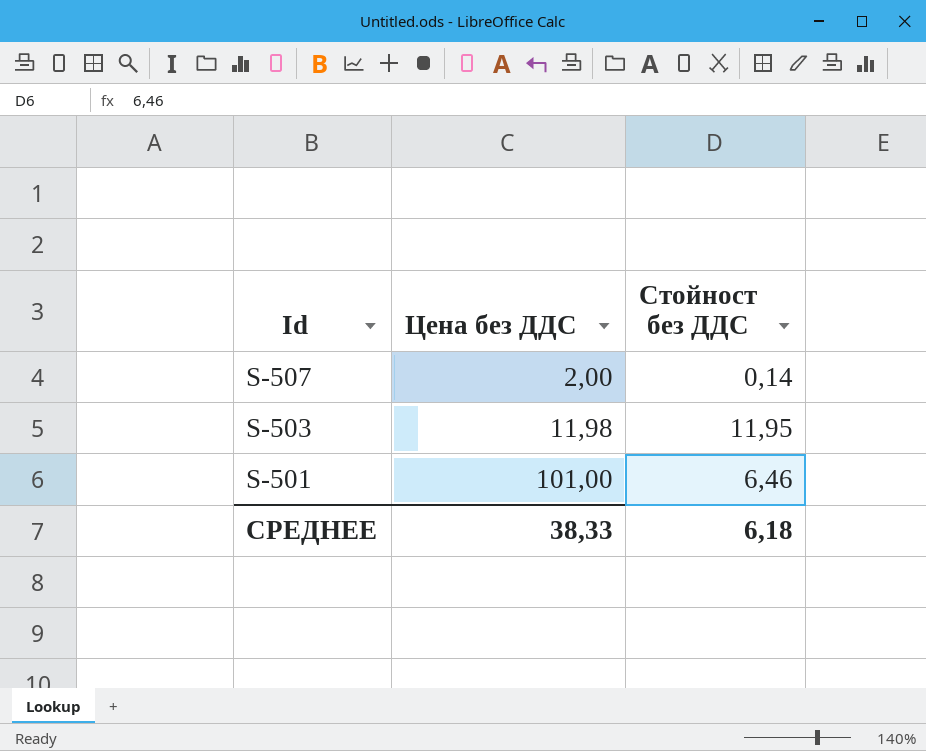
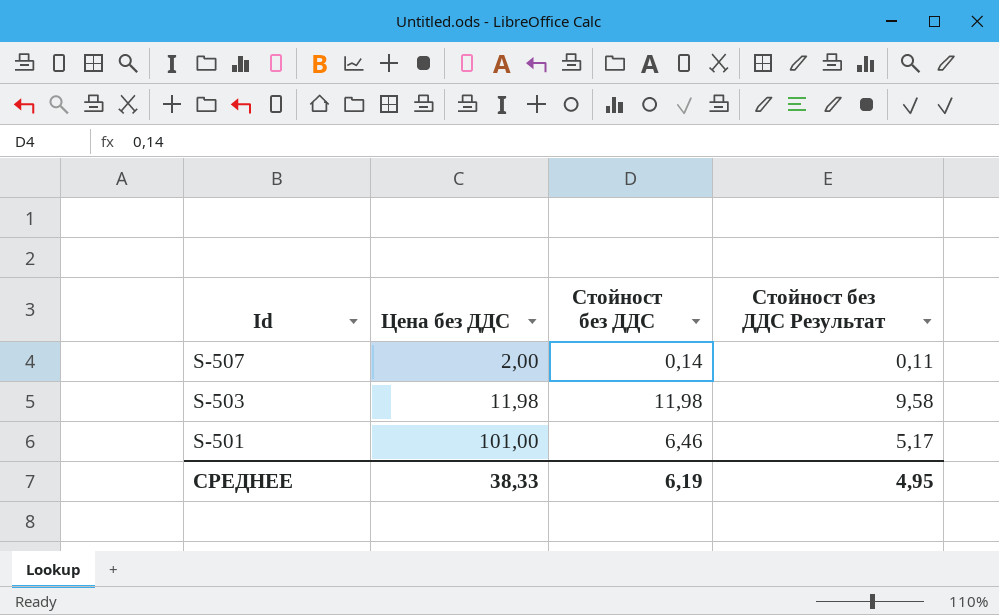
column Стойност без ДДС Результат | formula: none -> [Стойност без ДДС] * 0,8
S-503 | Стойност без ДДС: 11,95 -> 11,98
СРЕДНЕЕ | Стойност без ДДС: 6,18 -> 6,19

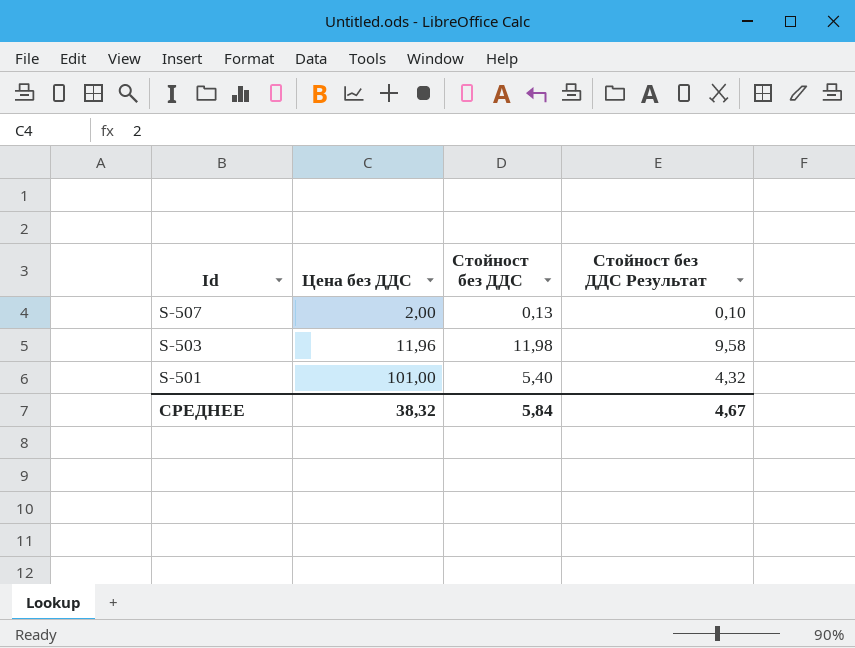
S-507 | Стойност без ДДС: 0,14 -> 0,13
S-507 | Стойност без ДДС Результат: 0,11 -> 0,10
S-503 | Цена без ДДС: 11,98 -> 11,96
S-501 | Стойност без ДДС: 6,46 -> 5,40
S-501 | Стойност без ДДС Результат: 5,17 -> 4,32
СРЕДНЕЕ | Цена без ДДС: 38,33 -> 38,32
СРЕДНЕЕ | Стойност без ДДС: 6,19 -> 5,84
СРЕДНЕЕ | Стойност без ДДС Результат: 4,95 -> 4,67

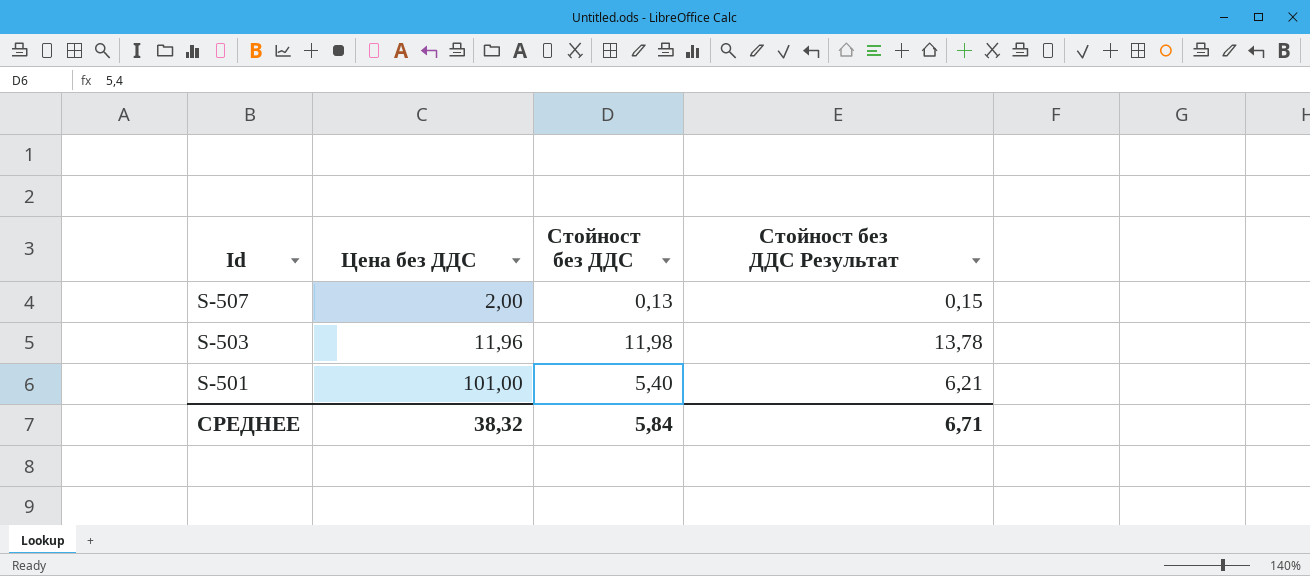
column Стойност без ДДС Результат | formula: [Стойност без ДДС] * 0,8 -> [Стойност без ДДС] * 1,15
СРЕДНЕЕ | Стойност без ДДС Результат: 4,67 -> 6,71

